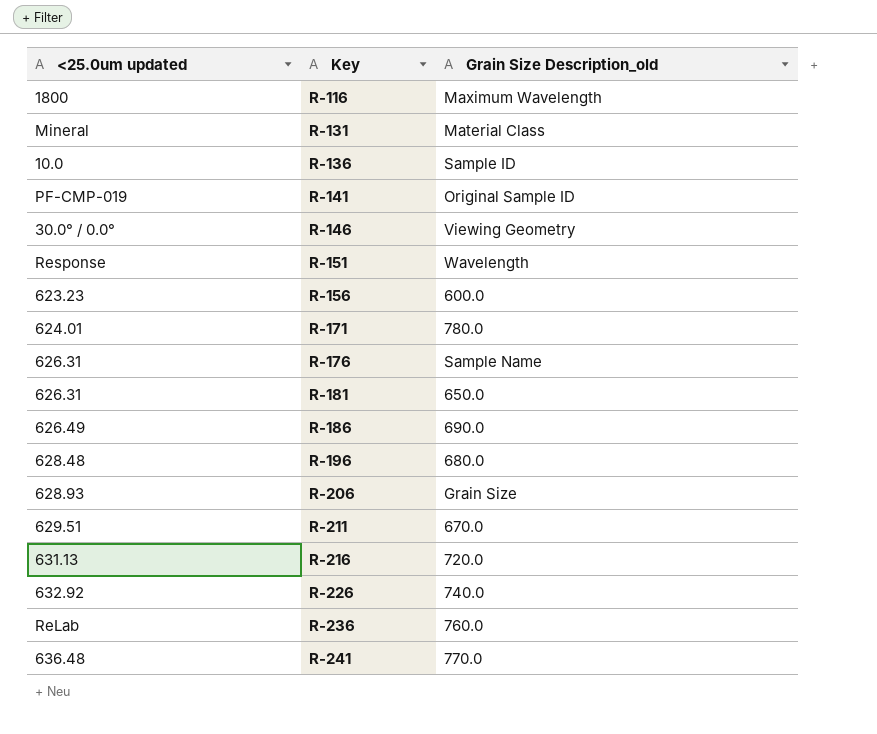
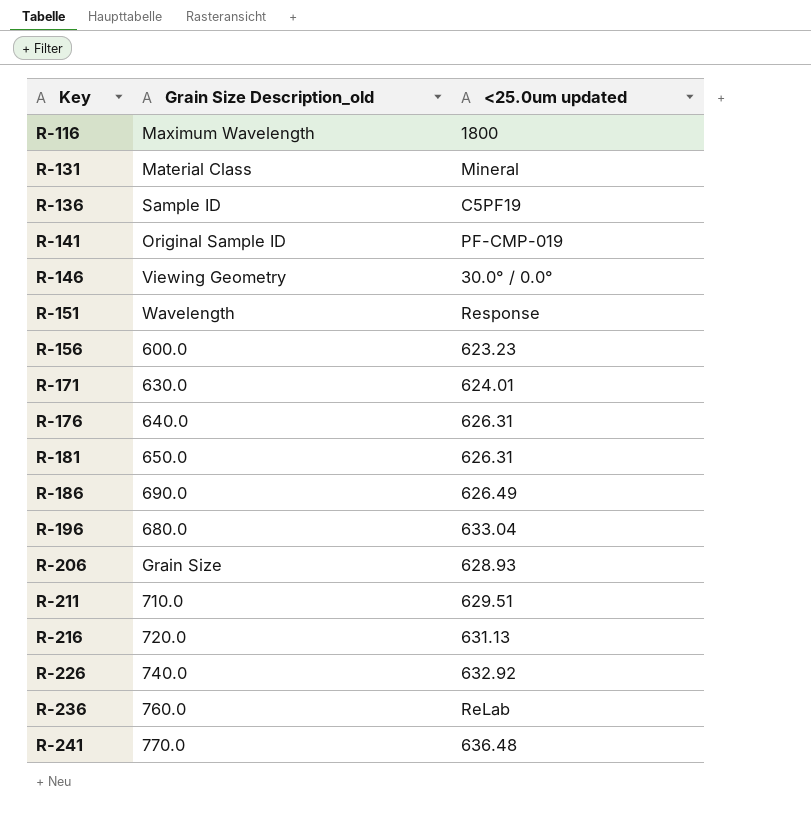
column <25.0um updated | position: 1 -> 3
R-136 | <25.0um updated: 10.0 -> C5PF19
R-171 | Grain Size Description_old: 780.0 -> 630.0
R-176 | Grain Size Description_old: Sample Name -> 640.0
R-196 | <25.0um updated: 628.48 -> 633.04
R-211 | Grain Size Description_old: 670.0 -> 710.0

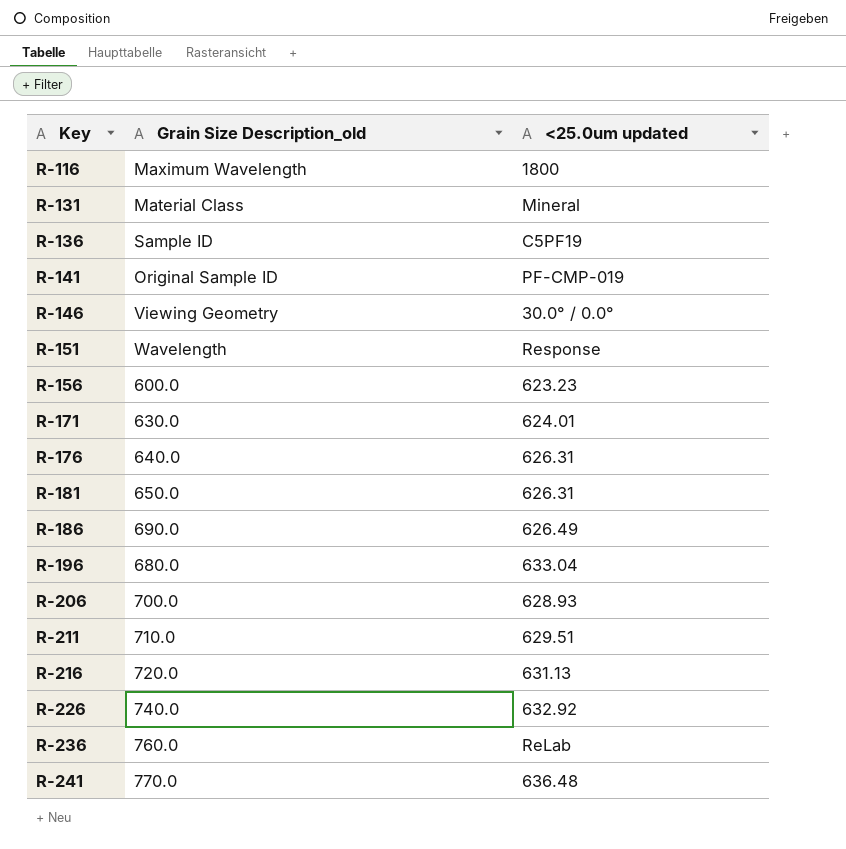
R-206 | Grain Size Description_old: Grain Size -> 700.0

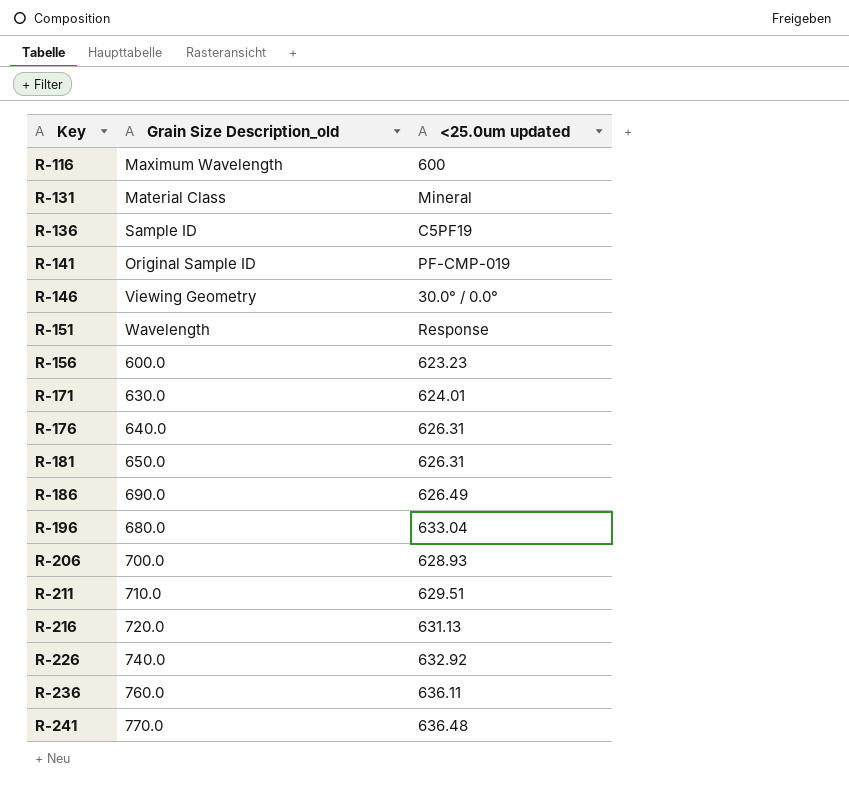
R-116 | <25.0um updated: 1800 -> 600
R-236 | <25.0um updated: ReLab -> 636.11

